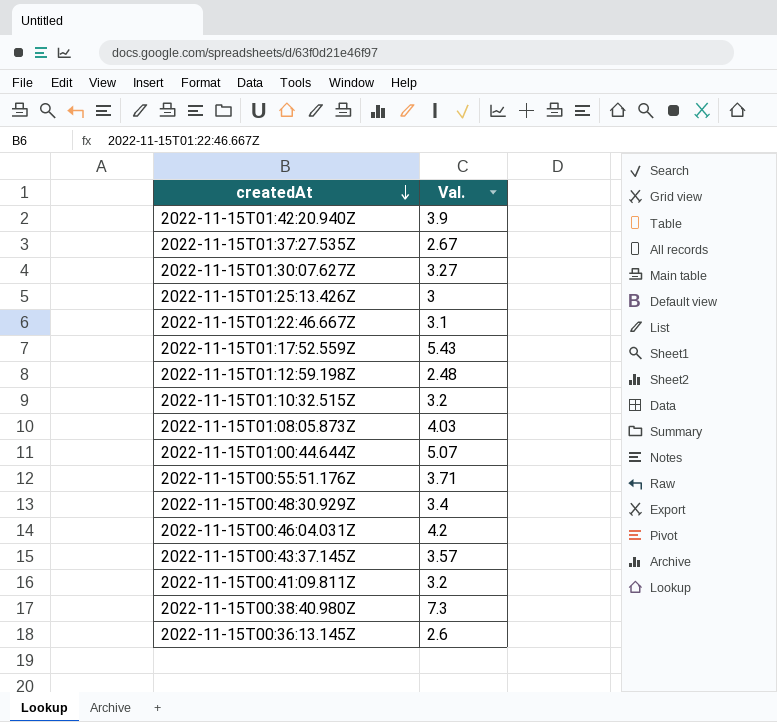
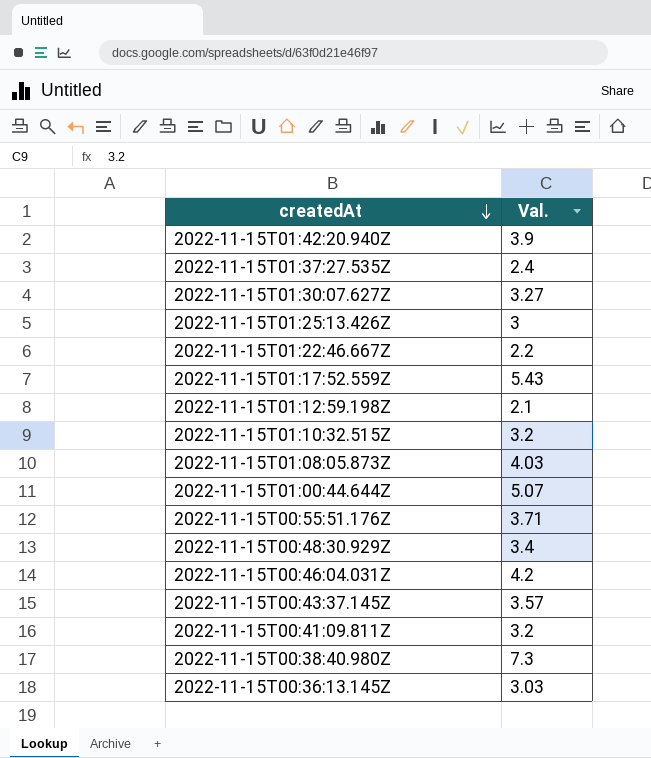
2022-11-15T01:37:27.535Z | Val.: 2.67 -> 2.4
2022-11-15T01:22:46.667Z | Val.: 3.1 -> 2.2
2022-11-15T01:12:59.198Z | Val.: 2.48 -> 2.1
2022-11-15T00:36:13.145Z | Val.: 2.6 -> 3.03

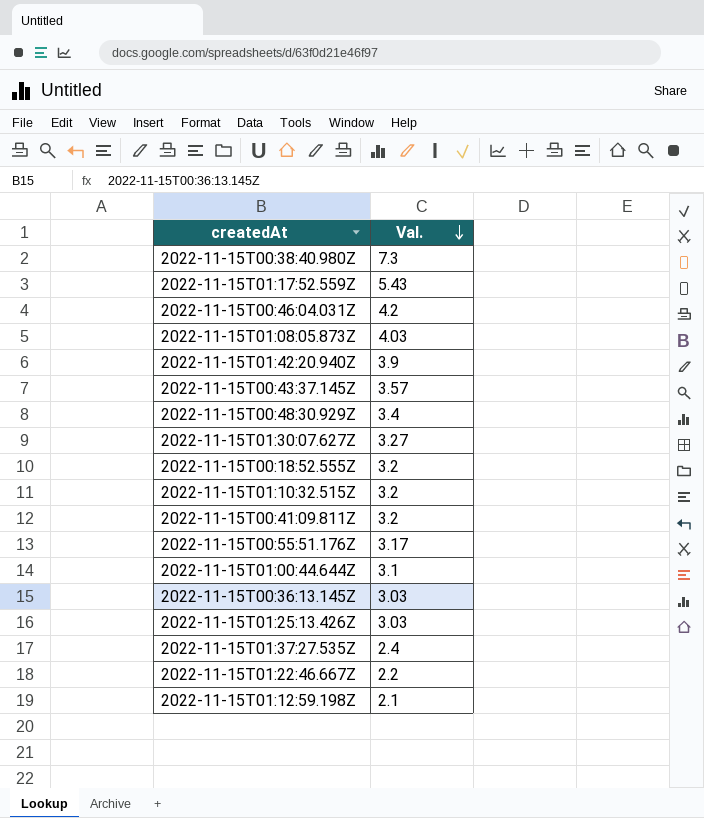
row order: createdAt descending -> Val. descending
row 2022-11-15T00:18:52.555Z: none -> 3.2
2022-11-15T00:55:51.176Z | Val.: 3.71 -> 3.17
2022-11-15T01:00:44.644Z | Val.: 5.07 -> 3.1
2022-11-15T01:25:13.426Z | Val.: 3 -> 3.03

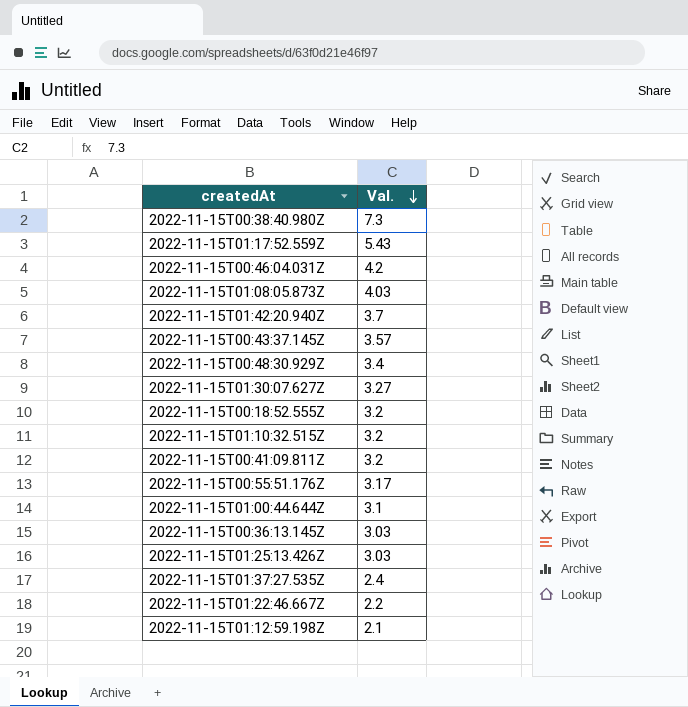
2022-11-15T01:42:20.940Z | Val.: 3.9 -> 3.7

